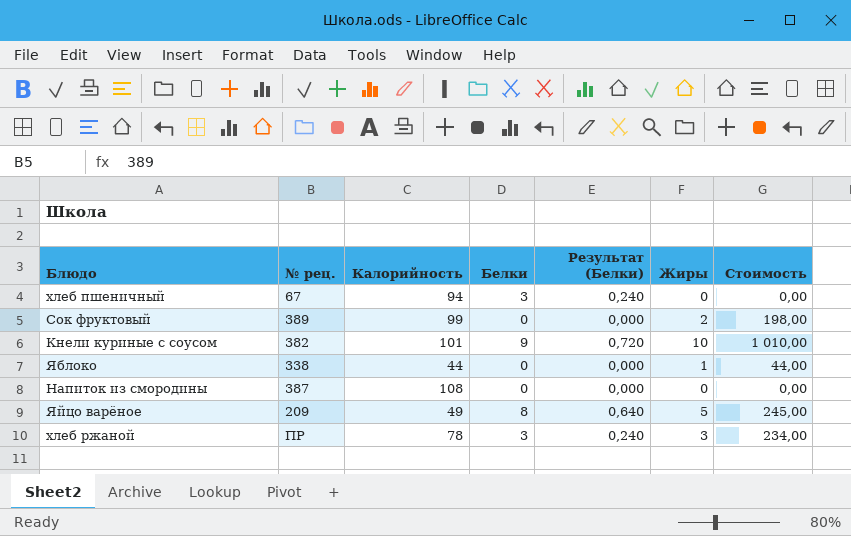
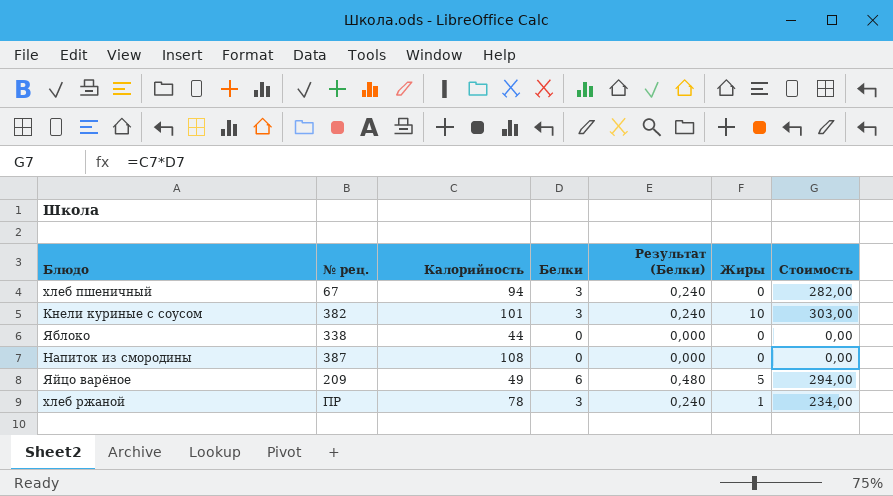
column Стоимость | formula: [Калорийность] * [Жиры] -> [Калорийность] * [Белки]
row Сок фруктовый: 389 | 99 | 0 | 0,000 | 2 | 198,00 -> none
Кнели куриные с соусом | Белки: 9 -> 3
Кнели куриные с соусом | Результат (Белки): 0,720 -> 0,240
Яблоко | Жиры: 1 -> 0
Яйцо варёное | Белки: 8 -> 6
Яйцо варёное | Результат (Белки): 0,640 -> 0,480
хлеб ржаной | Жиры: 3 -> 1

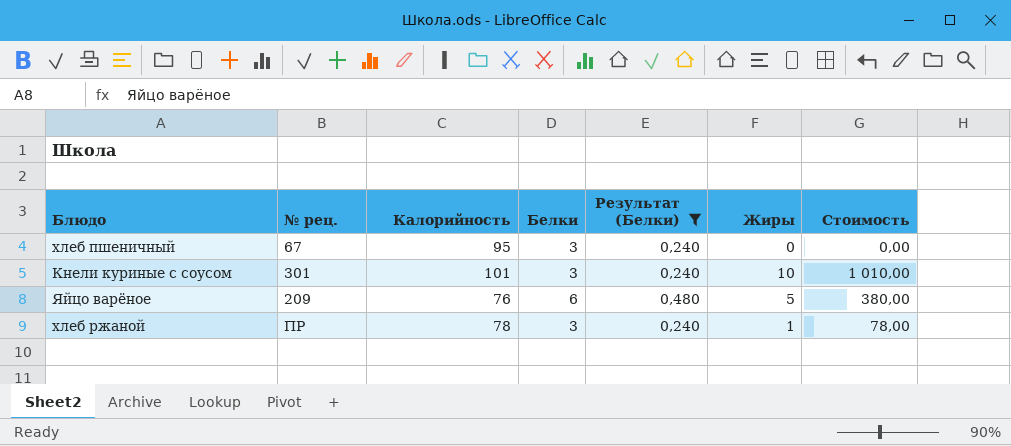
filter: none -> Результат (Белки) != 0,000
column Стоимость | formula: [Калорийность] * [Белки] -> [Калорийность] * [Жиры]
хлеб пшеничный | Калорийность: 94 -> 95
Кнели куриные с соусом | № рец.: 382 -> 301
Яйцо варёное | Калорийность: 49 -> 76

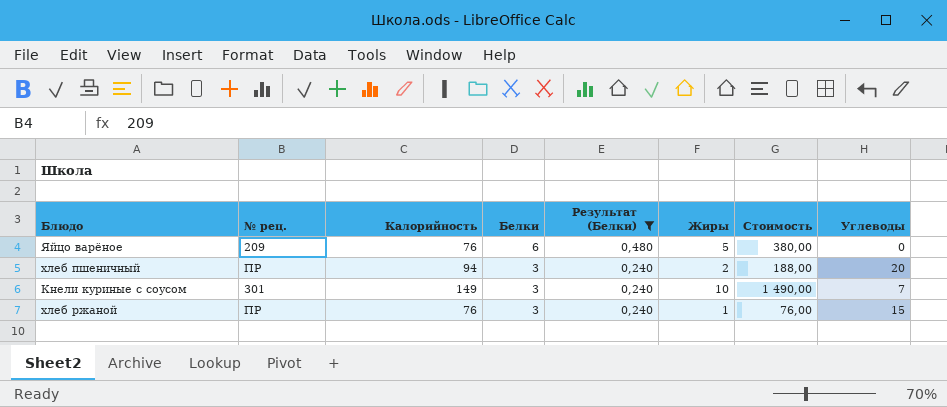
row order: none -> Белки descending
column Углеводы | position: none -> 8
хлеб пшеничный | № рец.: 67 -> ПР
хлеб пшеничный | Калорийность: 95 -> 94
хлеб пшеничный | Жиры: 0 -> 2
хлеб пшеничный | Стоимость: 0,00 -> 188,00
Кнели куриные с соусом | Калорийность: 101 -> 149
Кнели куриные с соусом | Стоимость: 1 010,00 -> 1 490,00
хлеб ржаной | Калорийность: 78 -> 76
хлеб ржаной | Стоимость: 78,00 -> 76,00

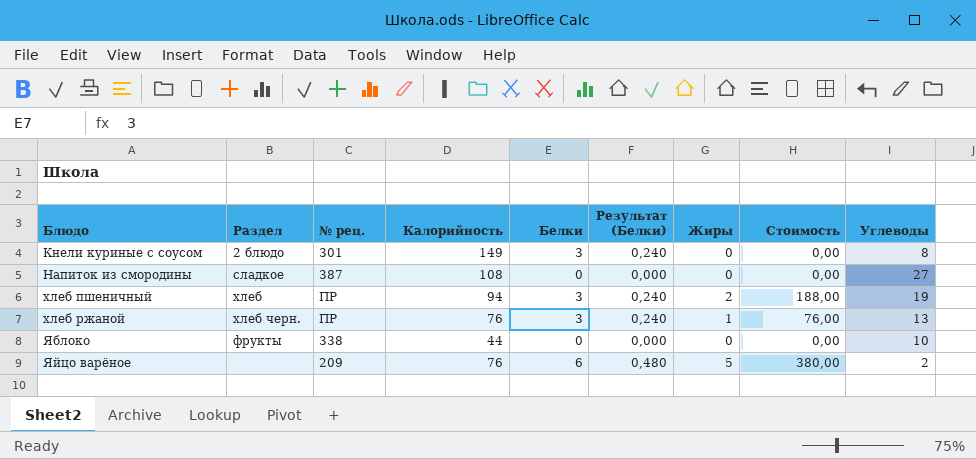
filter: Результат (Белки) != 0,000 -> none
row order: Белки descending -> Блюдо ascending
column Раздел | position: none -> 2
Кнели куриные с соусом | Жиры: 10 -> 0
Кнели куриные с соусом | Стоимость: 1 490,00 -> 0,00
Кнели куриные с соусом | Углеводы: 7 -> 8
хлеб пшеничный | Углеводы: 20 -> 19
хлеб ржаной | Углеводы: 15 -> 13
Яйцо варёное | Углеводы: 0 -> 2

